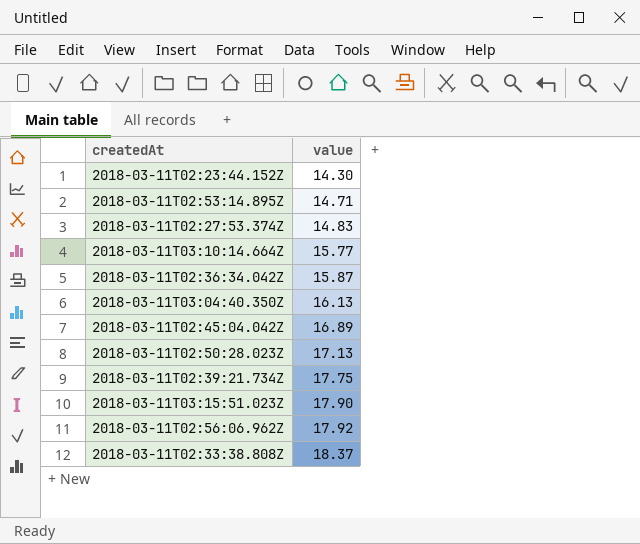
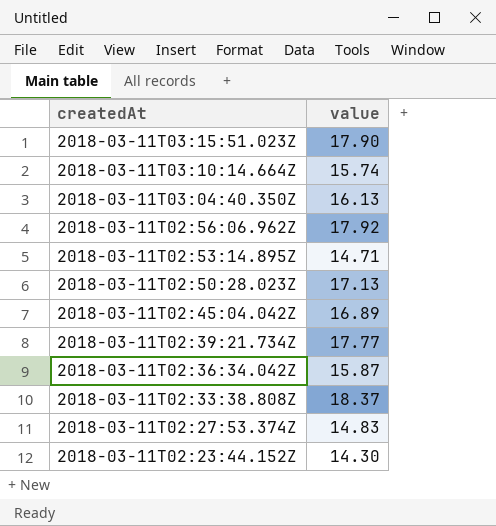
row order: value ascending -> createdAt descending
2018-03-11T03:10:14.664Z | value: 15.77 -> 15.74
2018-03-11T02:39:21.734Z | value: 17.75 -> 17.77

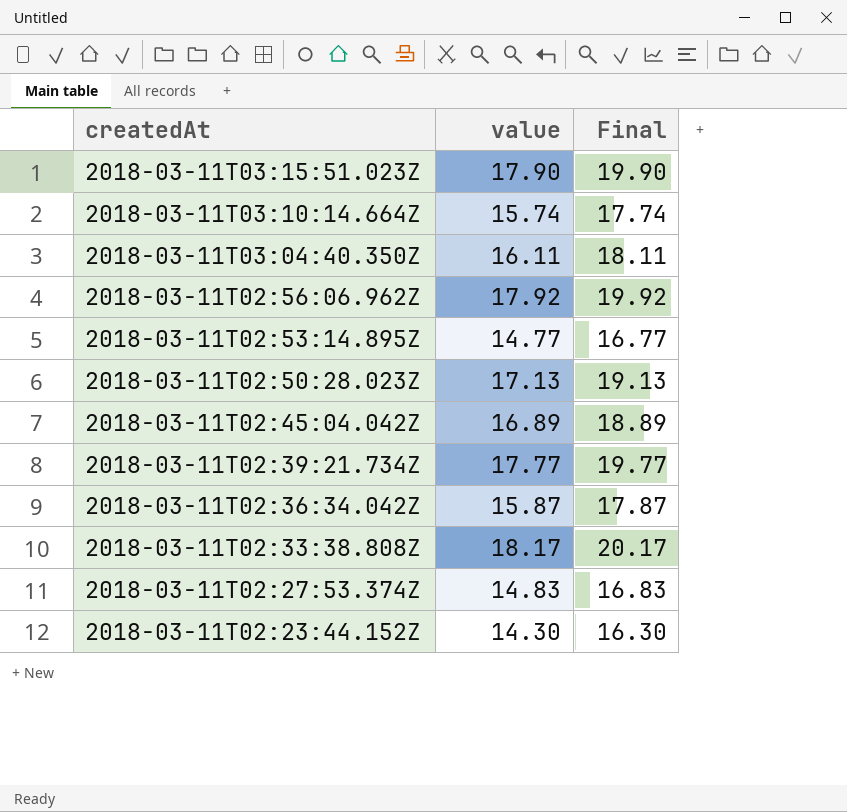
column Final | formula: none -> [value] + 2
2018-03-11T03:04:40.350Z | value: 16.13 -> 16.11
2018-03-11T02:53:14.895Z | value: 14.71 -> 14.77
2018-03-11T02:33:38.808Z | value: 18.37 -> 18.17

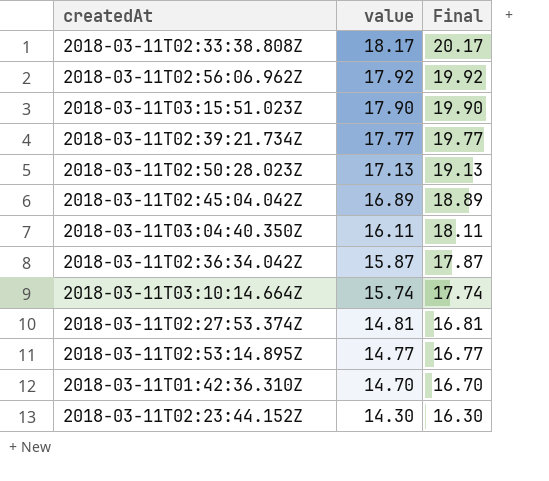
row order: createdAt descending -> value descending
2018-03-11T02:27:53.374Z | value: 14.83 -> 14.81
2018-03-11T02:27:53.374Z | Final: 16.83 -> 16.81
row 2018-03-11T01:42:36.310Z: none -> 14.70 | 16.70

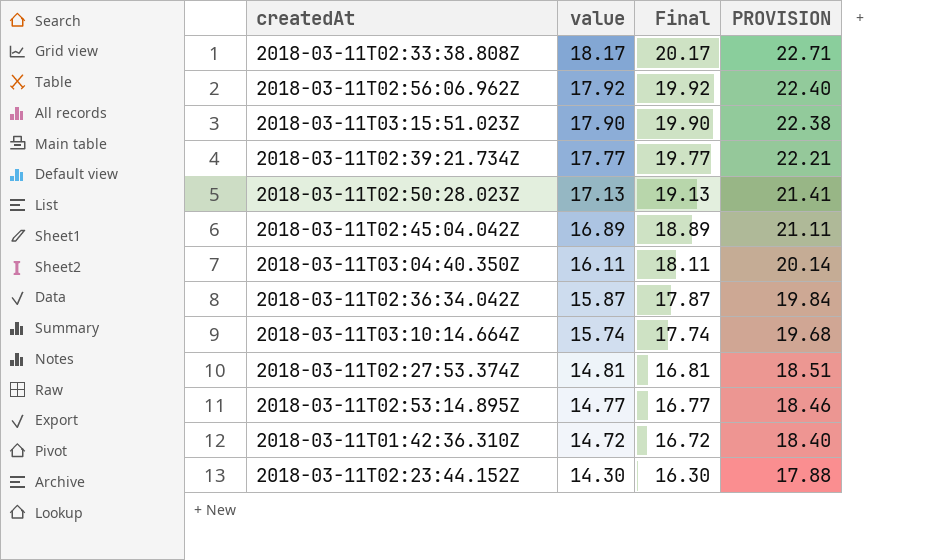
column PROVISION | formula: none -> [value] * 1.25
2018-03-11T01:42:36.310Z | value: 14.70 -> 14.72
2018-03-11T01:42:36.310Z | Final: 16.70 -> 16.72

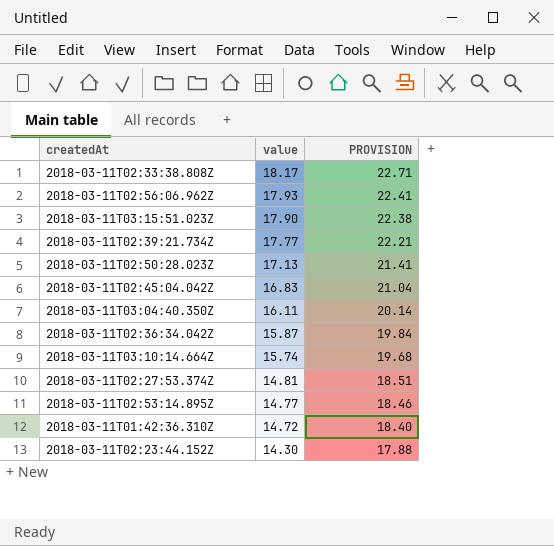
column Final | formula: [value] + 2 -> none
2018-03-11T02:56:06.962Z | value: 17.92 -> 17.93
2018-03-11T02:56:06.962Z | PROVISION: 22.40 -> 22.41
2018-03-11T02:45:04.042Z | value: 16.89 -> 16.83
2018-03-11T02:45:04.042Z | PROVISION: 21.11 -> 21.04

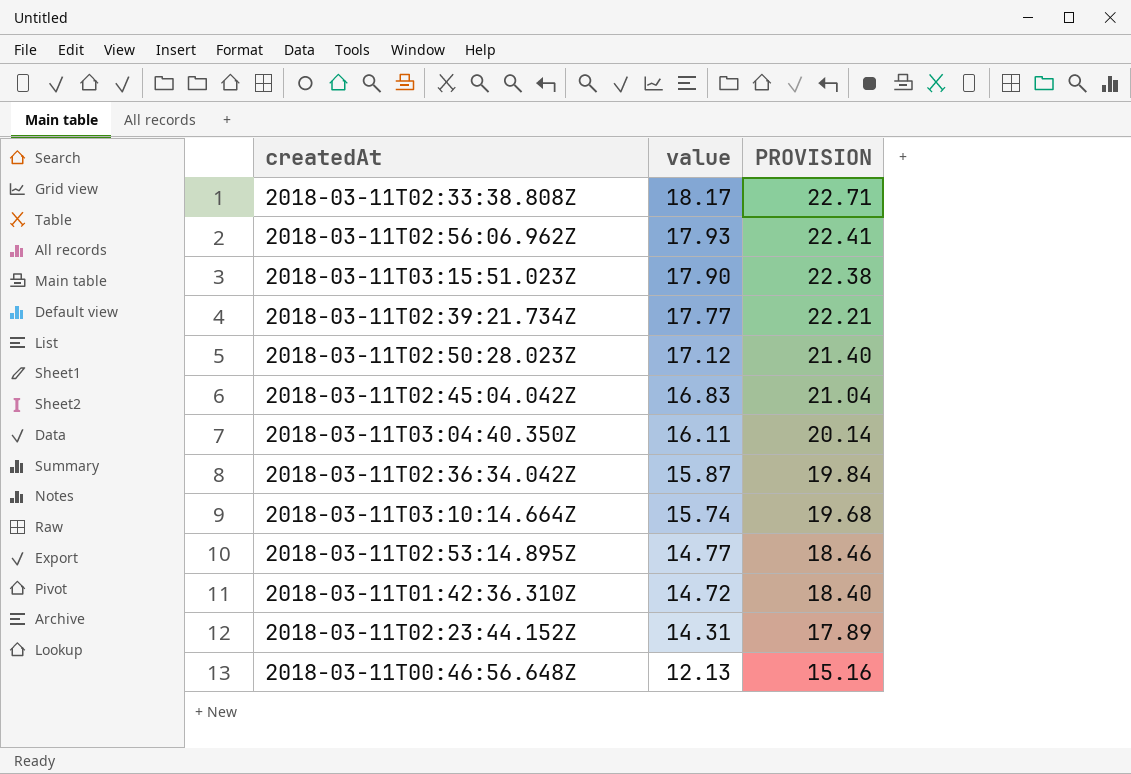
row 2018-03-11T02:27:53.374Z: 14.81 | 18.51 -> none
2018-03-11T02:50:28.023Z | value: 17.13 -> 17.12
2018-03-11T02:50:28.023Z | PROVISION: 21.41 -> 21.40
2018-03-11T02:23:44.152Z | value: 14.30 -> 14.31
2018-03-11T02:23:44.152Z | PROVISION: 17.88 -> 17.89
row 2018-03-11T00:46:56.648Z: none -> 12.13 | 15.16

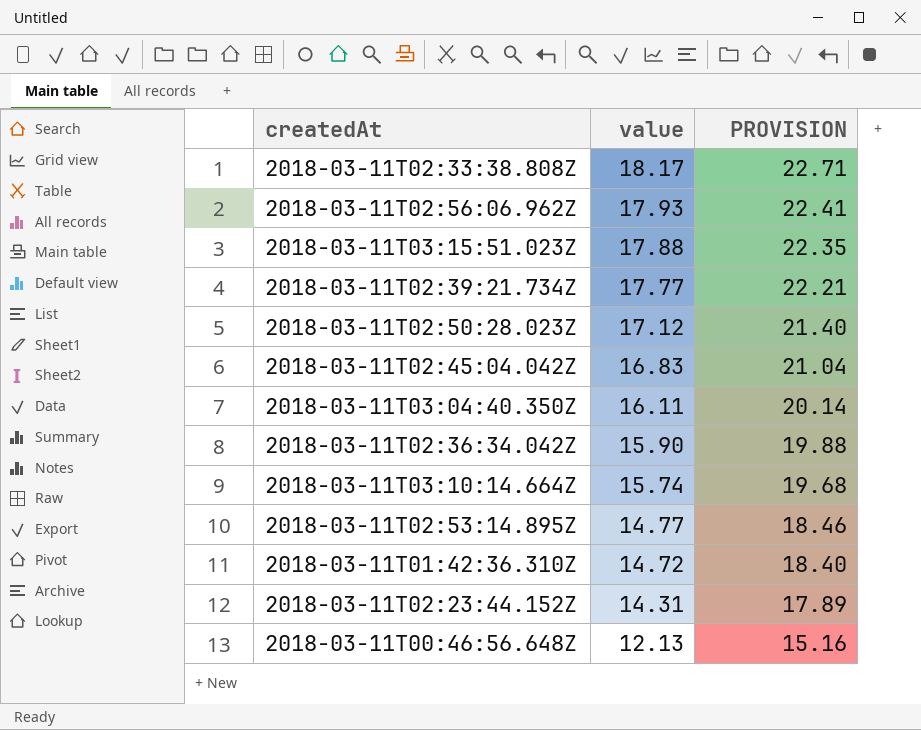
2018-03-11T03:15:51.023Z | value: 17.90 -> 17.88
2018-03-11T03:15:51.023Z | PROVISION: 22.38 -> 22.35
2018-03-11T02:36:34.042Z | value: 15.87 -> 15.90
2018-03-11T02:36:34.042Z | PROVISION: 19.84 -> 19.88

